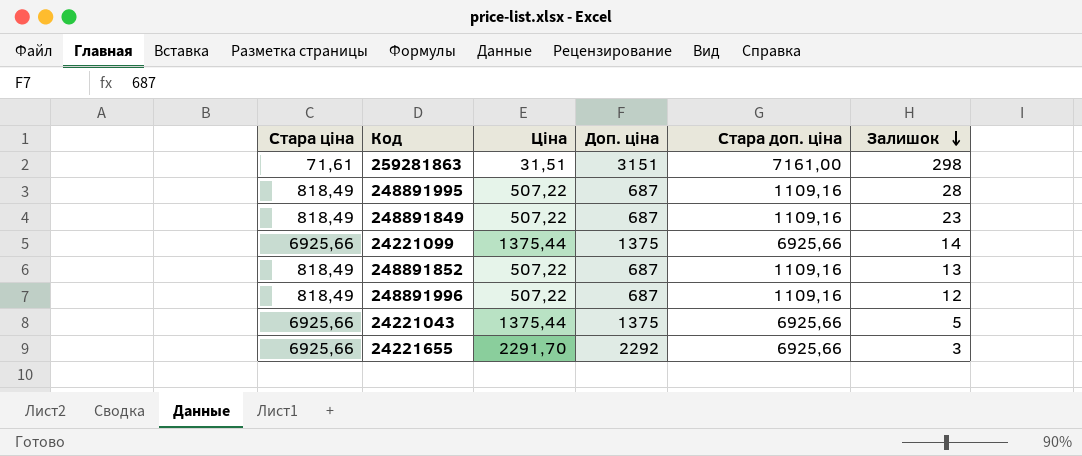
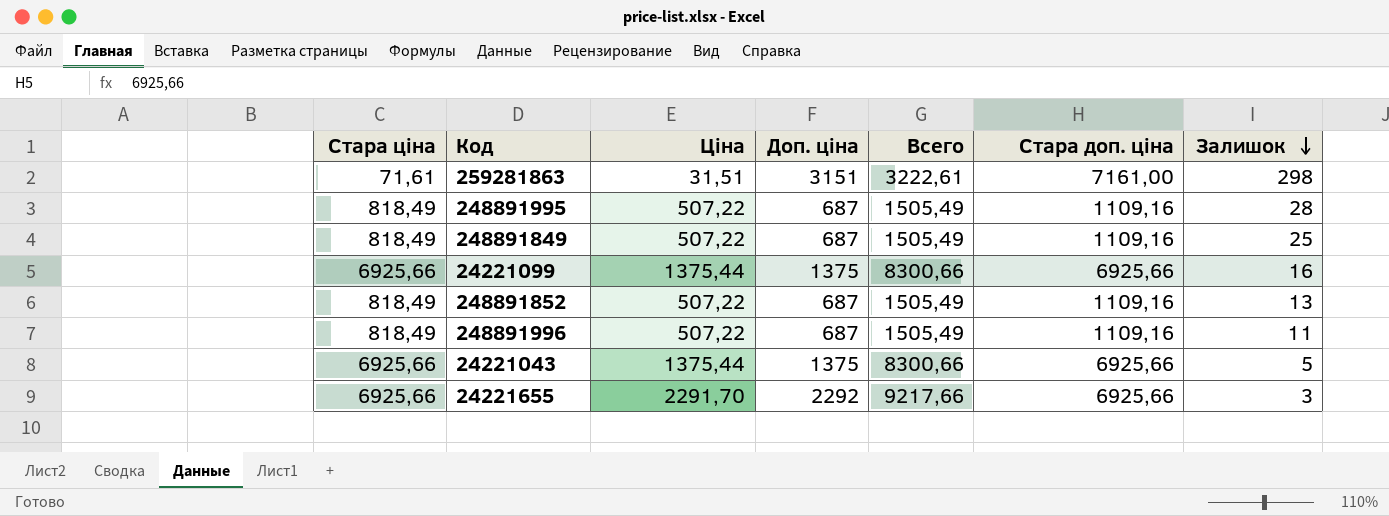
column Всего | formula: none -> [Стара ціна] + [Доп. ціна]
248891849 | Залишок: 23 -> 25
24221099 | Залишок: 14 -> 16
248891996 | Залишок: 12 -> 11

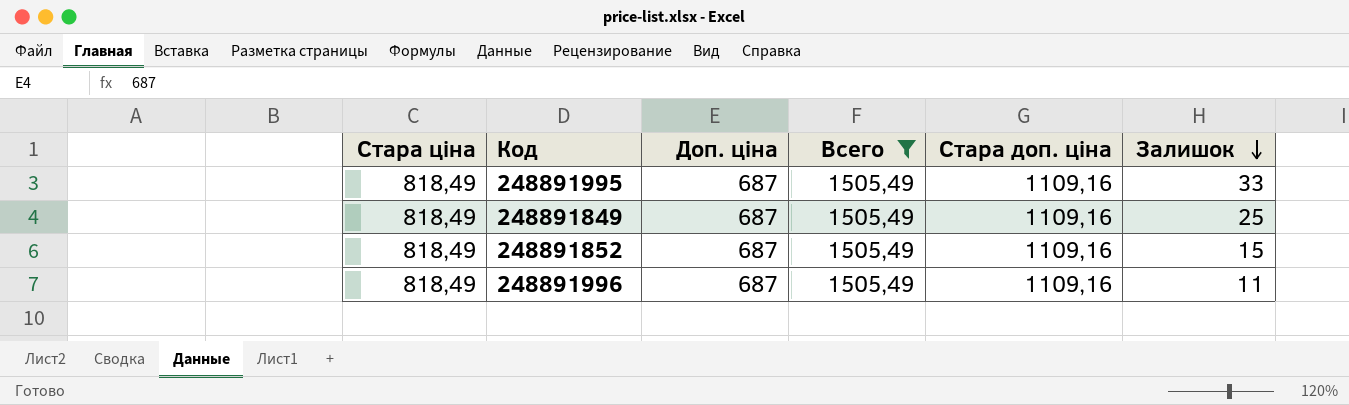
filter: none -> Всего = 1505,49
column Ціна | position: 3 -> none
248891995 | Залишок: 28 -> 33
248891852 | Залишок: 13 -> 15

